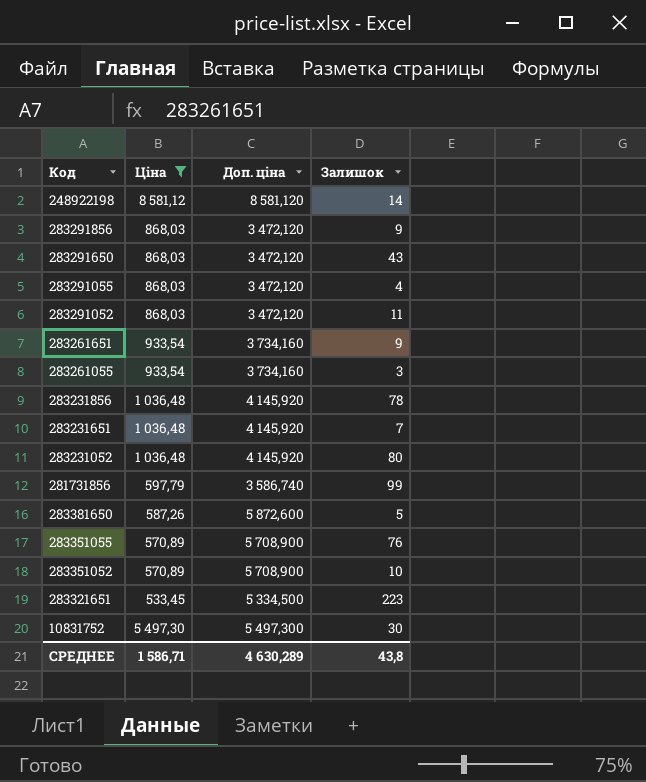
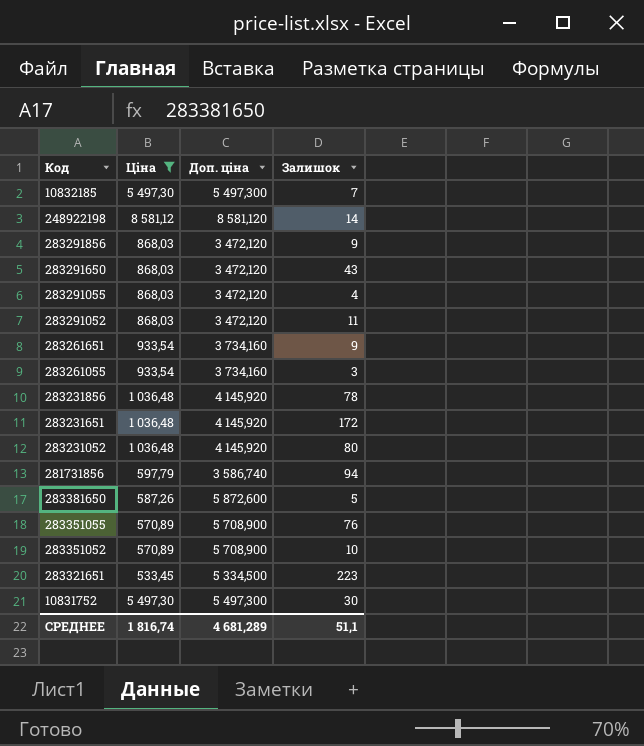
row 10832185: none -> 5 497,30 | 5 497,300 | 7
283231651 | Залишок: 7 -> 172
281731856 | Залишок: 99 -> 94
СРЕДНЕЕ | Ціна: 1 586,71 -> 1 816,74
СРЕДНЕЕ | Доп. ціна: 4 630,289 -> 4 681,289
СРЕДНЕЕ | Залишок: 43,8 -> 51,1

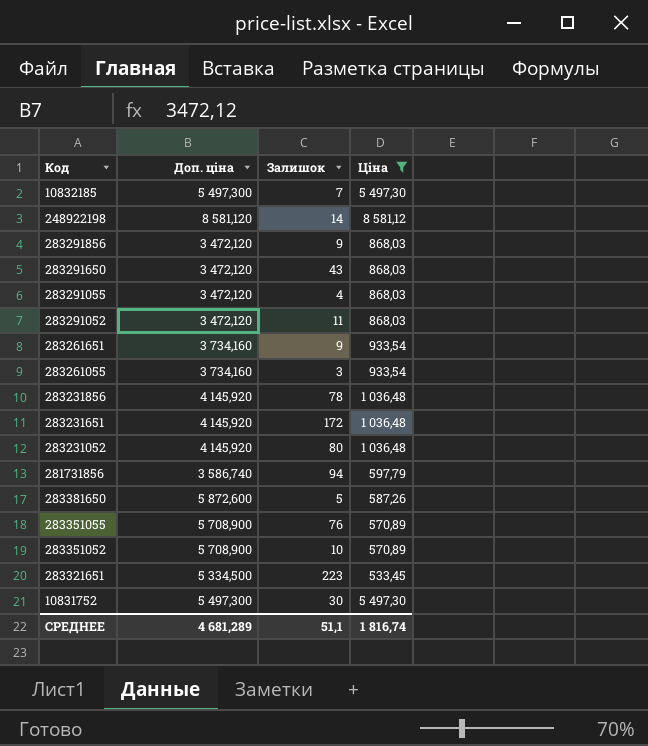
column Ціна | position: 2 -> 4

